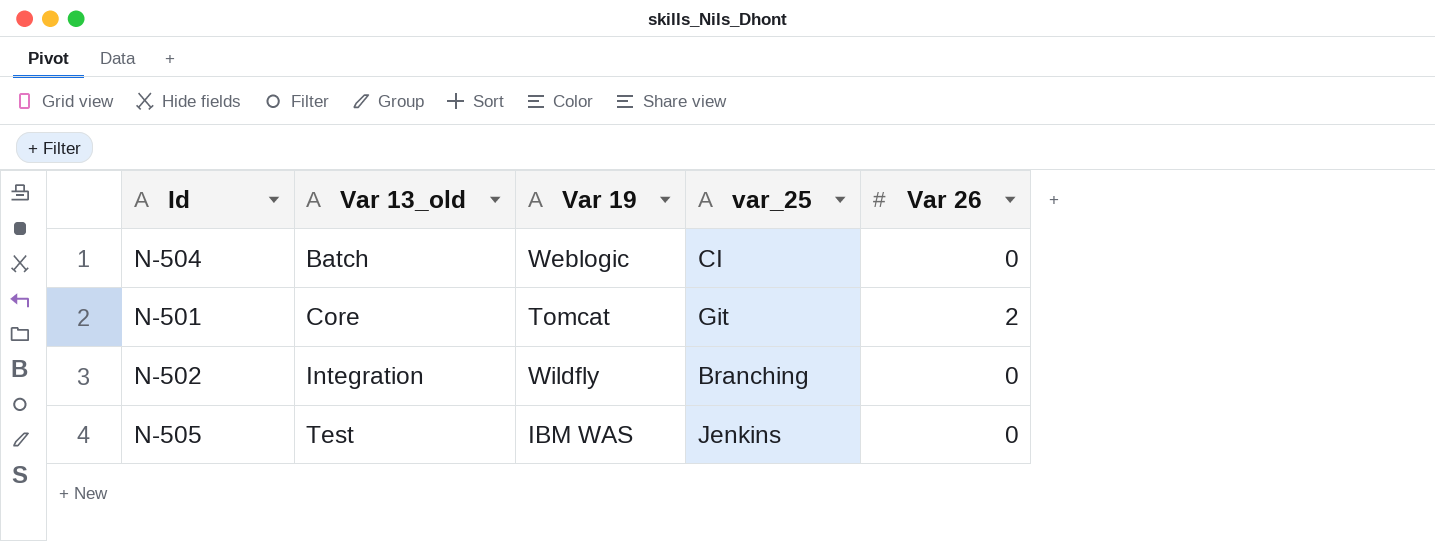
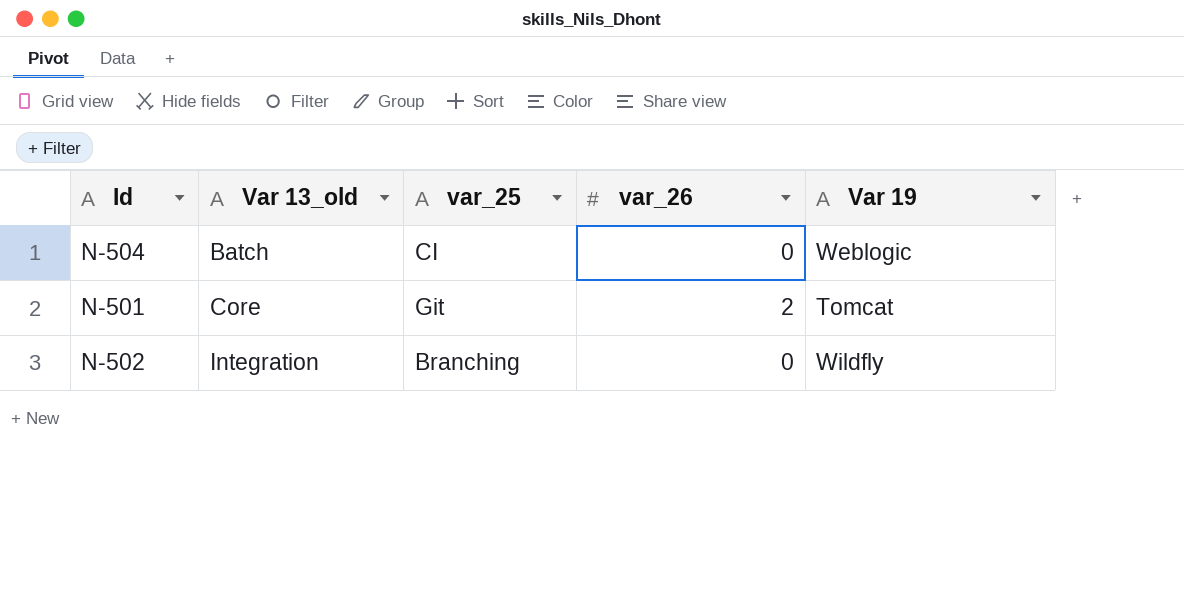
column name: Var 26 -> var_26
column Var 19 | position: 3 -> 5
row N-505: Test | IBM WAS | Jenkins | 0 -> none

